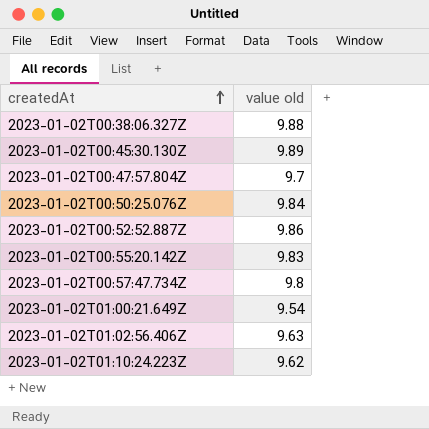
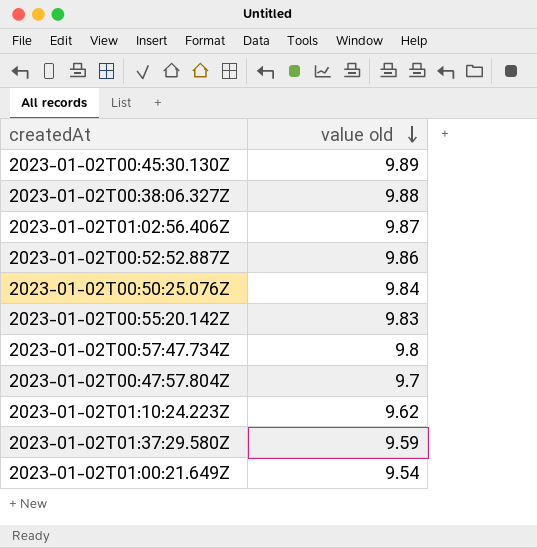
row order: createdAt ascending -> value old descending
2023-01-02T01:02:56.406Z | value old: 9.63 -> 9.87
row 2023-01-02T01:37:29.580Z: none -> 9.59

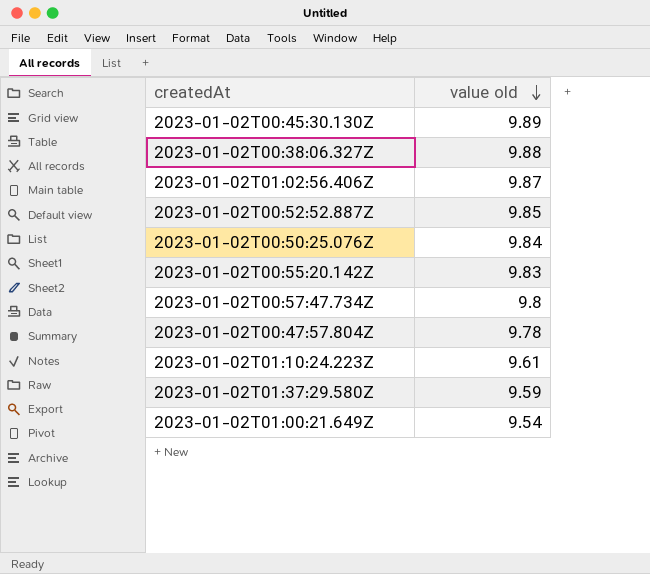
2023-01-02T00:52:52.887Z | value old: 9.86 -> 9.85
2023-01-02T00:47:57.804Z | value old: 9.7 -> 9.78
2023-01-02T01:10:24.223Z | value old: 9.62 -> 9.61

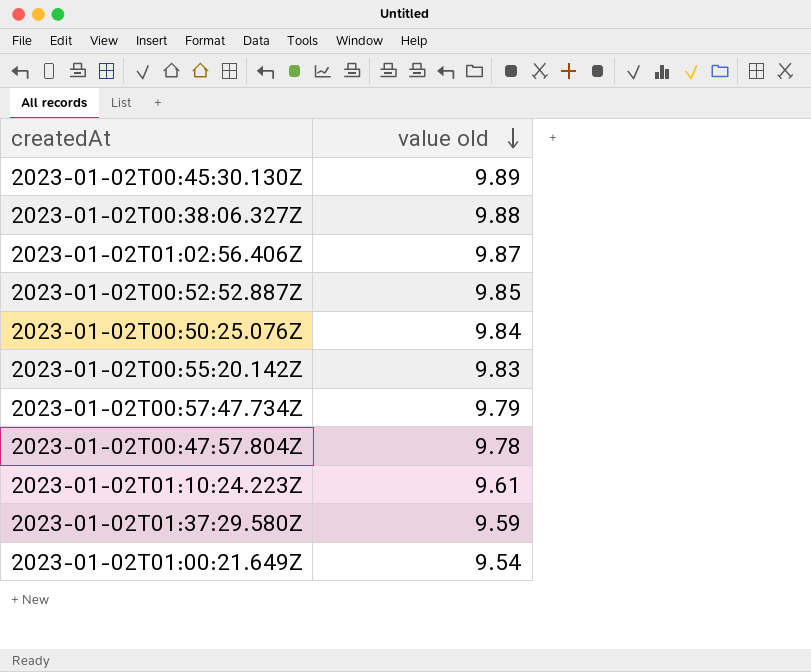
2023-01-02T00:57:47.734Z | value old: 9.8 -> 9.79

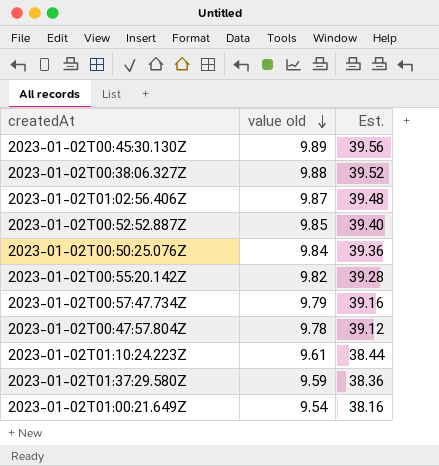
column Est. | formula: none -> [value old] * 4
2023-01-02T00:55:20.142Z | value old: 9.83 -> 9.82

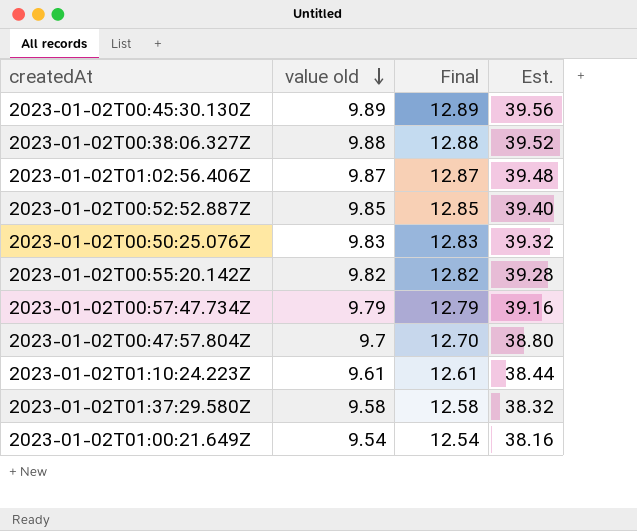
column Final | formula: none -> [value old] + 3
2023-01-02T00:50:25.076Z | value old: 9.84 -> 9.83
2023-01-02T00:50:25.076Z | Est.: 39.36 -> 39.32
2023-01-02T00:47:57.804Z | value old: 9.78 -> 9.7
2023-01-02T00:47:57.804Z | Est.: 39.12 -> 38.80
2023-01-02T01:37:29.580Z | value old: 9.59 -> 9.58
2023-01-02T01:37:29.580Z | Est.: 38.36 -> 38.32

